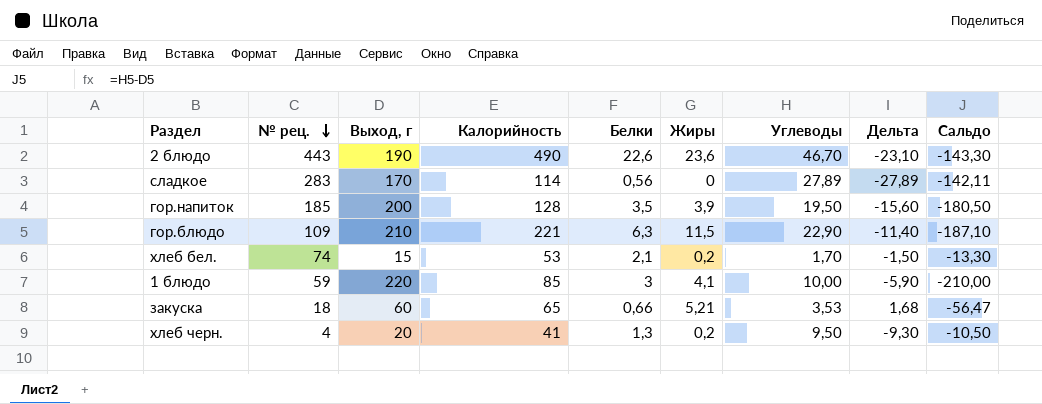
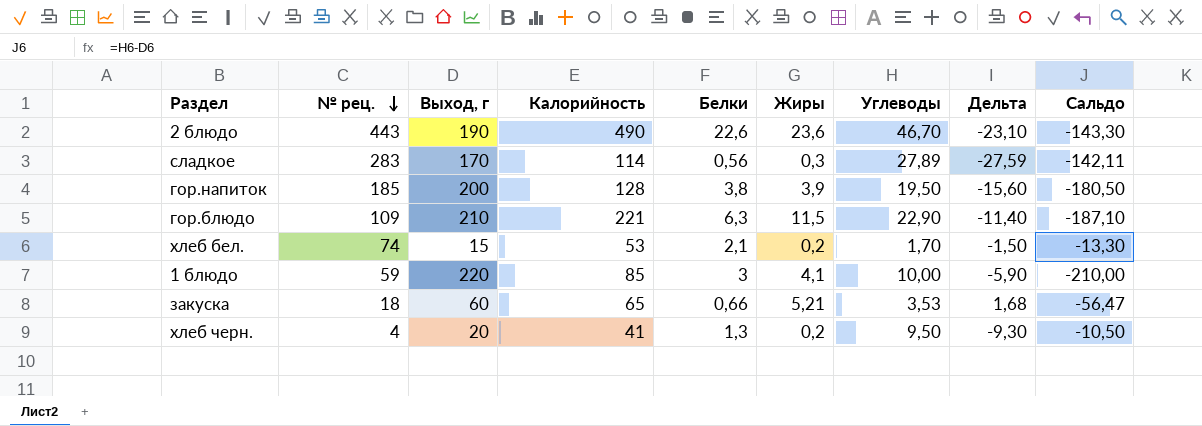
сладкое | Жиры: 0 -> 0,3
сладкое | Дельта: -27,89 -> -27,59
гор.напиток | Белки: 3,5 -> 3,8

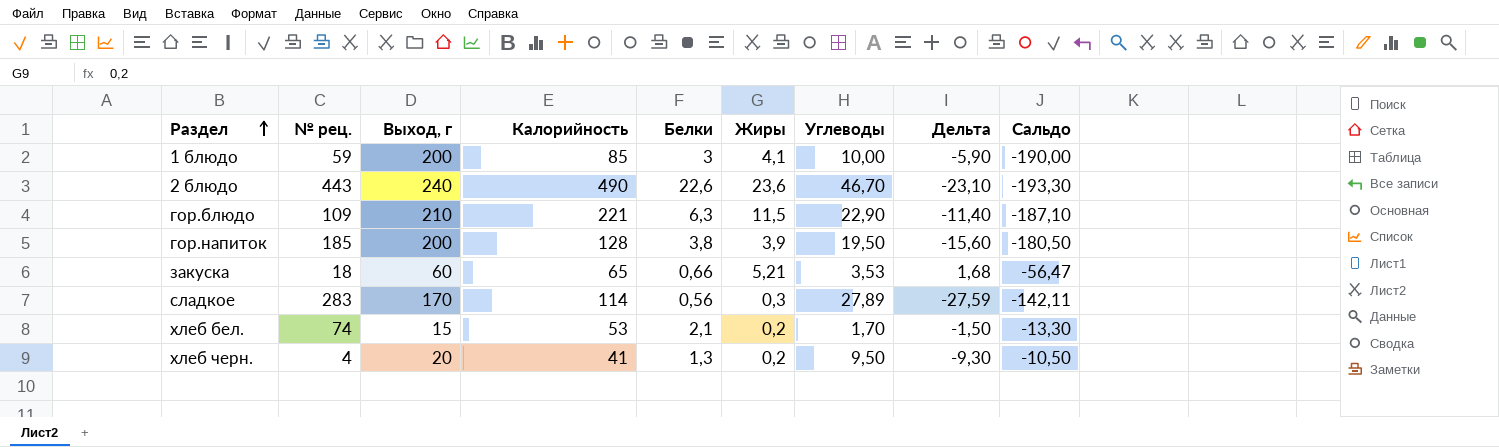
row order: № рец. descending -> Раздел ascending
1 блюдо | Выход, г: 220 -> 200
1 блюдо | Сальдо: -210,00 -> -190,00
2 блюдо | Выход, г: 190 -> 240
2 блюдо | Сальдо: -143,30 -> -193,30

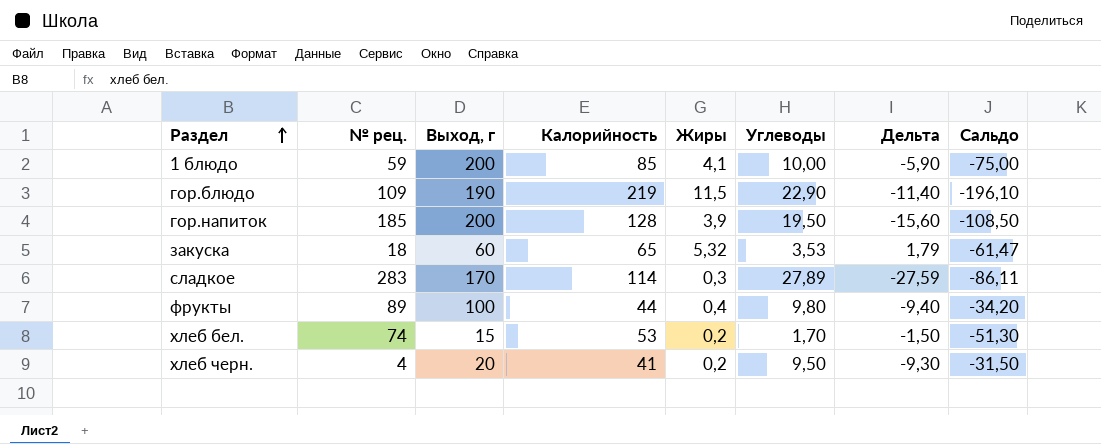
column Белки | position: 5 -> none
column Сальдо | formula: [Углеводы] - [Выход, г] -> [Углеводы] - [Калорийность]
row 2 блюдо: 443 | 240 | 490 | 22,6 | 23,6 | 46,70 | -23,10 | -193,30 -> none
гор.блюдо | Выход, г: 210 -> 190
гор.блюдо | Калорийность: 221 -> 219
закуска | Жиры: 5,21 -> 5,32
закуска | Дельта: 1,68 -> 1,79
row фрукты: none -> 89 | 100 | 44 | 0,4 | 9,80 | -9,40 | -34,20

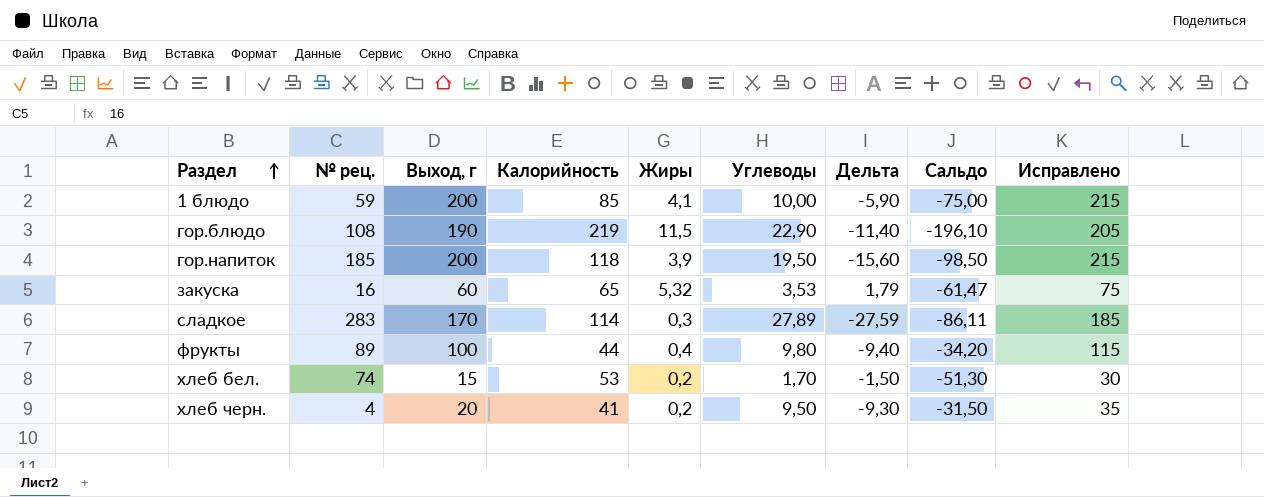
column Исправлено | formula: none -> [Выход, г] + 15
гор.блюдо | № рец.: 109 -> 108
гор.напиток | Калорийность: 128 -> 118
гор.напиток | Сальдо: -108,50 -> -98,50
закуска | № рец.: 18 -> 16

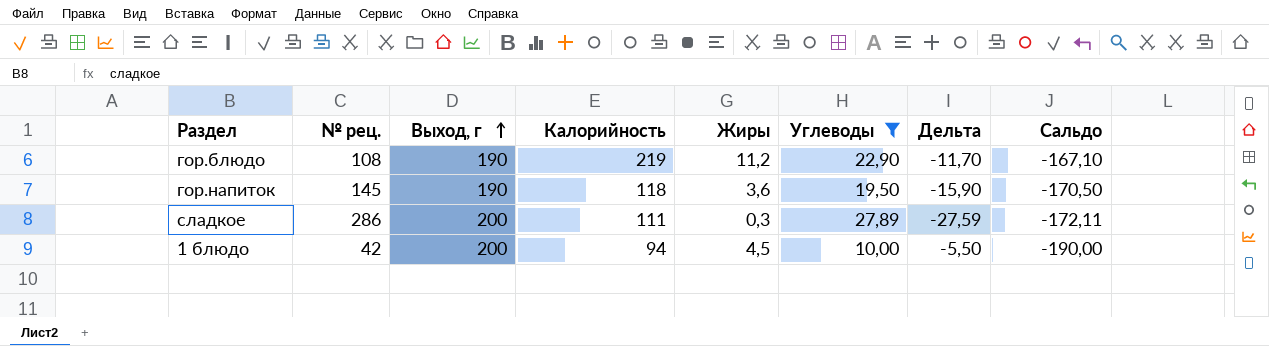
filter: none -> Углеводы >= 10,00
row order: Раздел ascending -> Выход, г ascending
column Исправлено | formula: [Выход, г] + 15 -> none
column Сальдо | formula: [Углеводы] - [Калорийность] -> [Углеводы] - [Выход, г]
гор.блюдо | Жиры: 11,5 -> 11,2
гор.блюдо | Дельта: -11,40 -> -11,70
гор.напиток | № рец.: 185 -> 145
гор.напиток | Выход, г: 200 -> 190
гор.напиток | Жиры: 3,9 -> 3,6
гор.напиток | Дельта: -15,60 -> -15,90
сладкое | № рец.: 283 -> 286
сладкое | Выход, г: 170 -> 200
сладкое | Калорийность: 114 -> 111
1 блюдо | № рец.: 59 -> 42
1 блюдо | Калорийность: 85 -> 94
1 блюдо | Жиры: 4,1 -> 4,5
1 блюдо | Дельта: -5,90 -> -5,50

